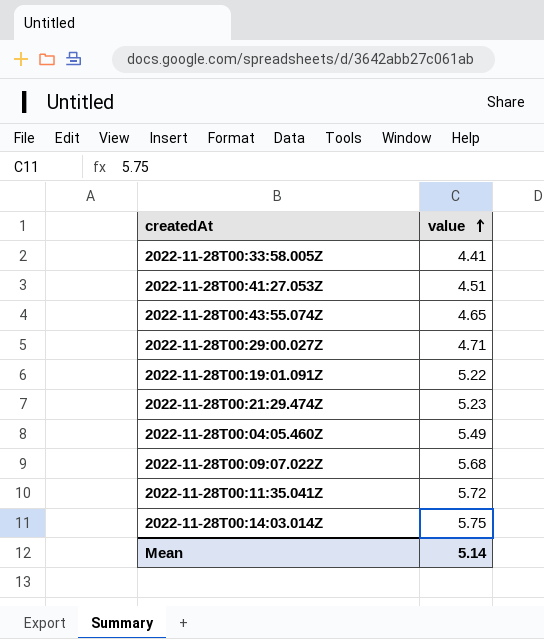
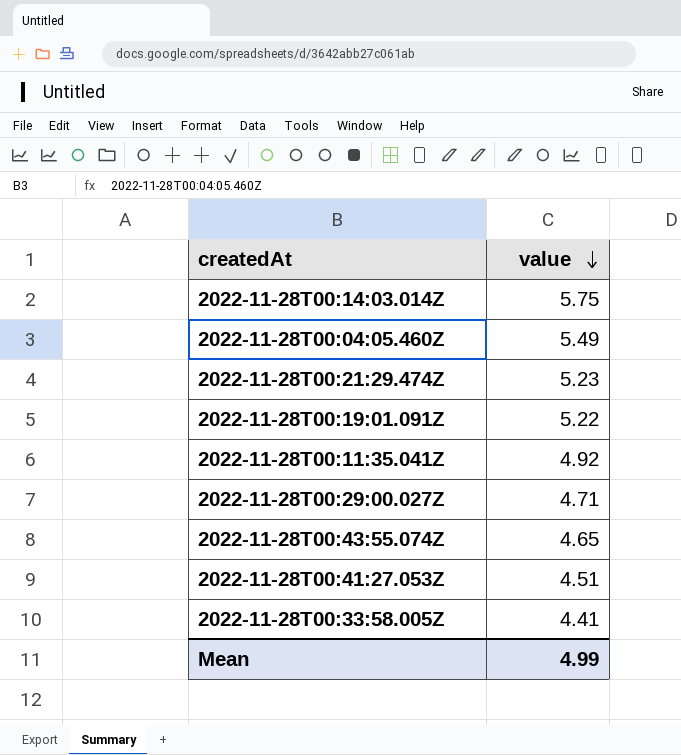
row order: value ascending -> value descending
row 2022-11-28T00:09:07.022Z: 5.68 -> none
2022-11-28T00:11:35.041Z | value: 5.72 -> 4.92
Mean | value: 5.14 -> 4.99

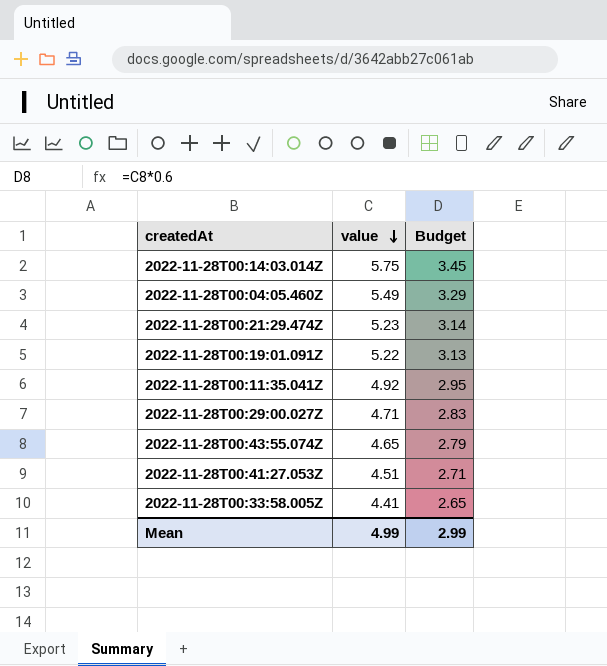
column Budget | formula: none -> [value] * 0.6

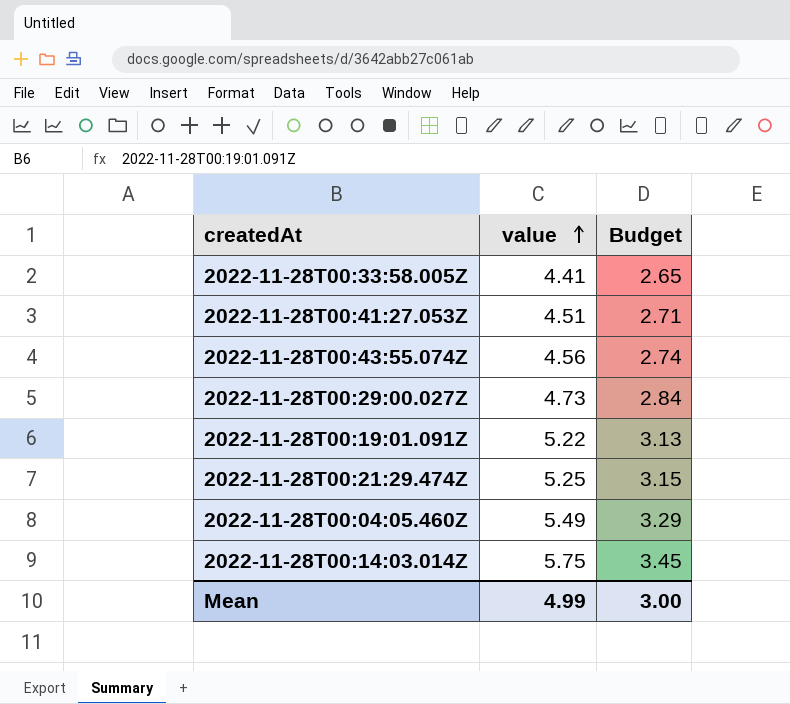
row order: value descending -> value ascending
row 2022-11-28T00:11:35.041Z: 4.92 | 2.95 -> none
2022-11-28T00:43:55.074Z | value: 4.65 -> 4.56
2022-11-28T00:43:55.074Z | Budget: 2.79 -> 2.74
2022-11-28T00:29:00.027Z | value: 4.71 -> 4.73
2022-11-28T00:29:00.027Z | Budget: 2.83 -> 2.84
2022-11-28T00:21:29.474Z | value: 5.23 -> 5.25
2022-11-28T00:21:29.474Z | Budget: 3.14 -> 3.15
Mean | Budget: 2.99 -> 3.00

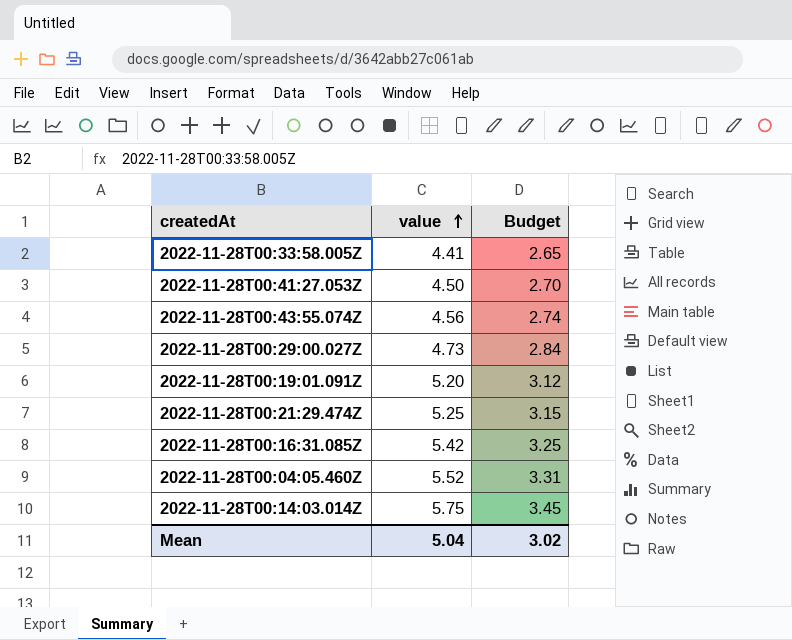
2022-11-28T00:41:27.053Z | value: 4.51 -> 4.50
2022-11-28T00:41:27.053Z | Budget: 2.71 -> 2.70
2022-11-28T00:19:01.091Z | value: 5.22 -> 5.20
2022-11-28T00:19:01.091Z | Budget: 3.13 -> 3.12
row 2022-11-28T00:16:31.085Z: none -> 5.42 | 3.25
2022-11-28T00:04:05.460Z | value: 5.49 -> 5.52
2022-11-28T00:04:05.460Z | Budget: 3.29 -> 3.31
Mean | value: 4.99 -> 5.04
Mean | Budget: 3.00 -> 3.02

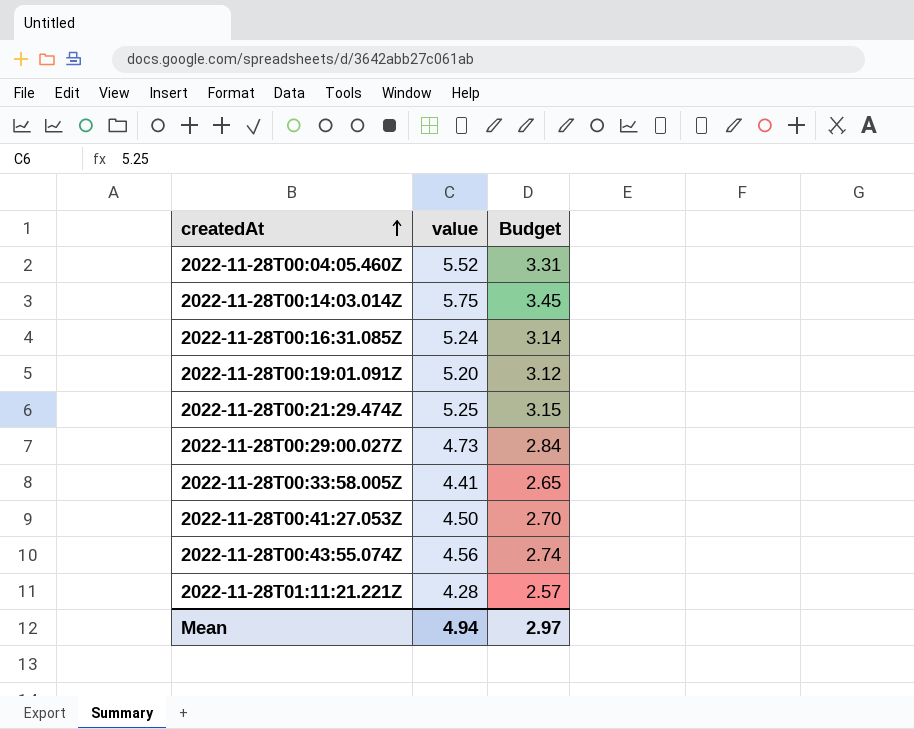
row order: value ascending -> createdAt ascending
2022-11-28T00:16:31.085Z | value: 5.42 -> 5.24
2022-11-28T00:16:31.085Z | Budget: 3.25 -> 3.14
row 2022-11-28T01:11:21.221Z: none -> 4.28 | 2.57
Mean | value: 5.04 -> 4.94
Mean | Budget: 3.02 -> 2.97

